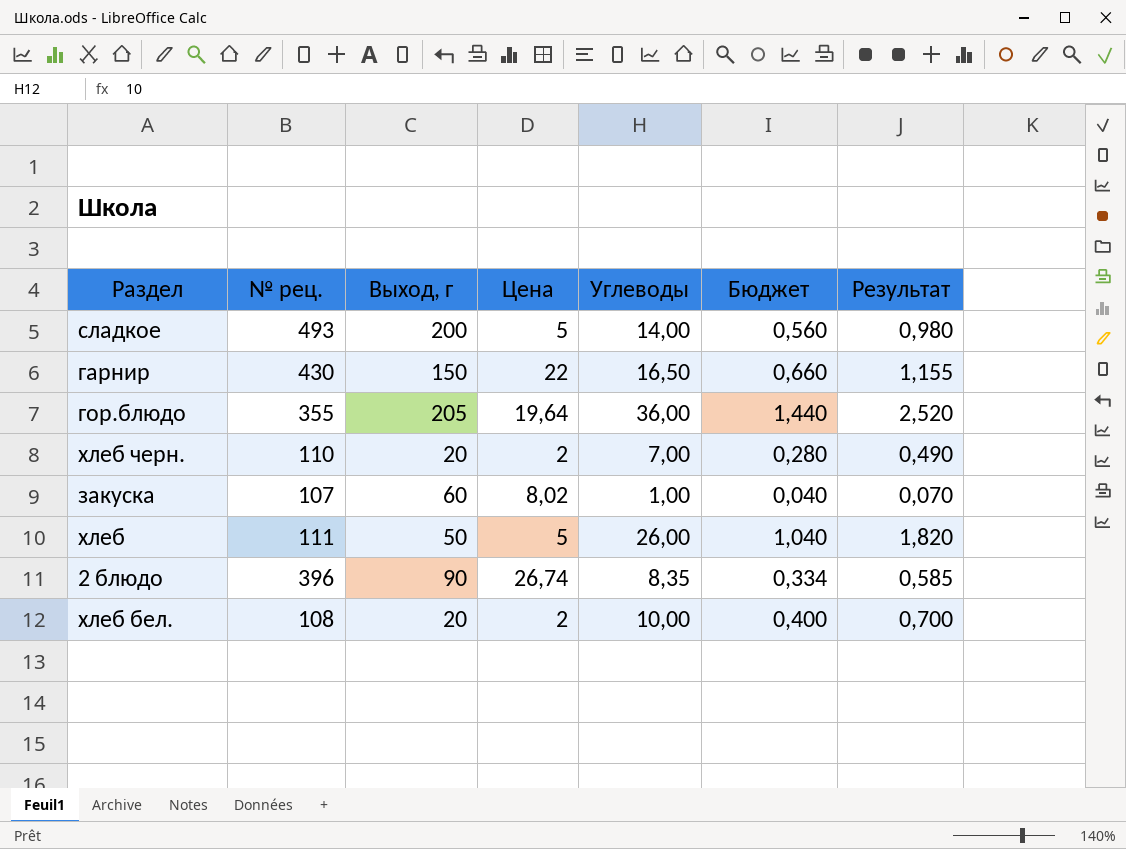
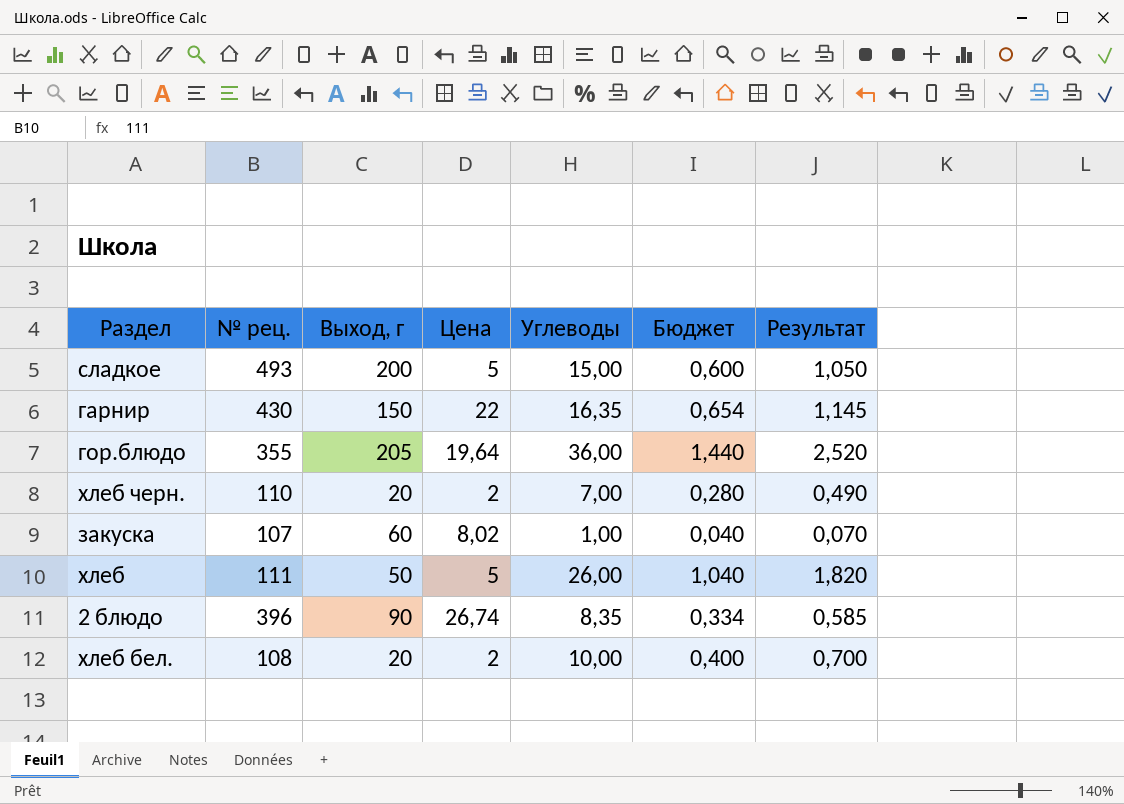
сладкое | Углеводы: 14,00 -> 15,00
сладкое | Бюджет: 0,560 -> 0,600
сладкое | Результат: 0,980 -> 1,050
гарнир | Углеводы: 16,50 -> 16,35
гарнир | Бюджет: 0,660 -> 0,654
гарнир | Результат: 1,155 -> 1,145

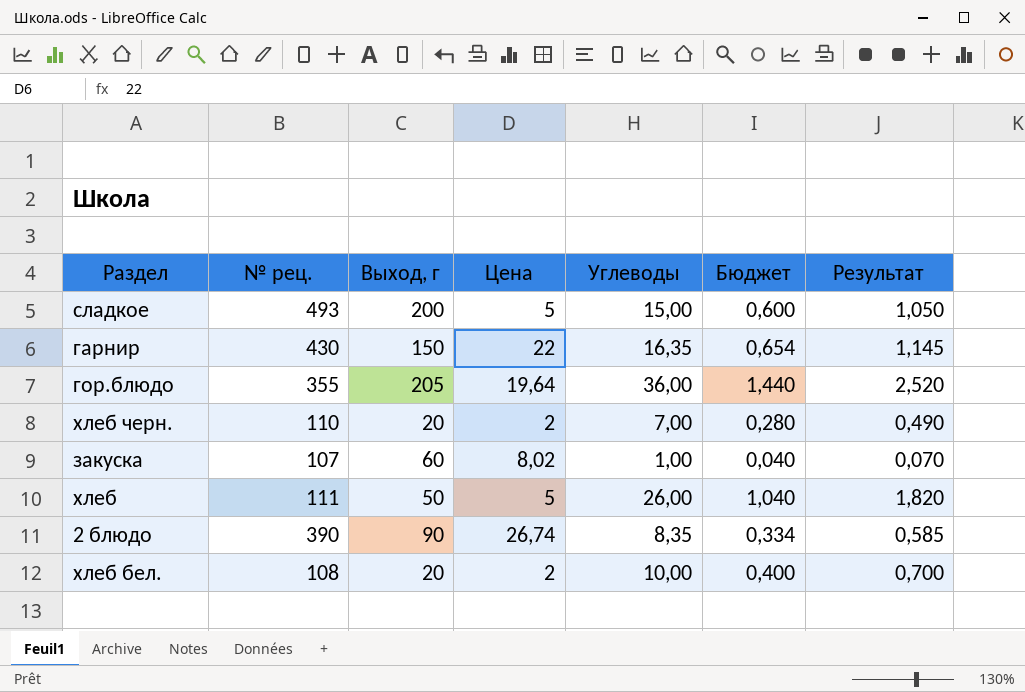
2 блюдо | № рец.: 396 -> 390

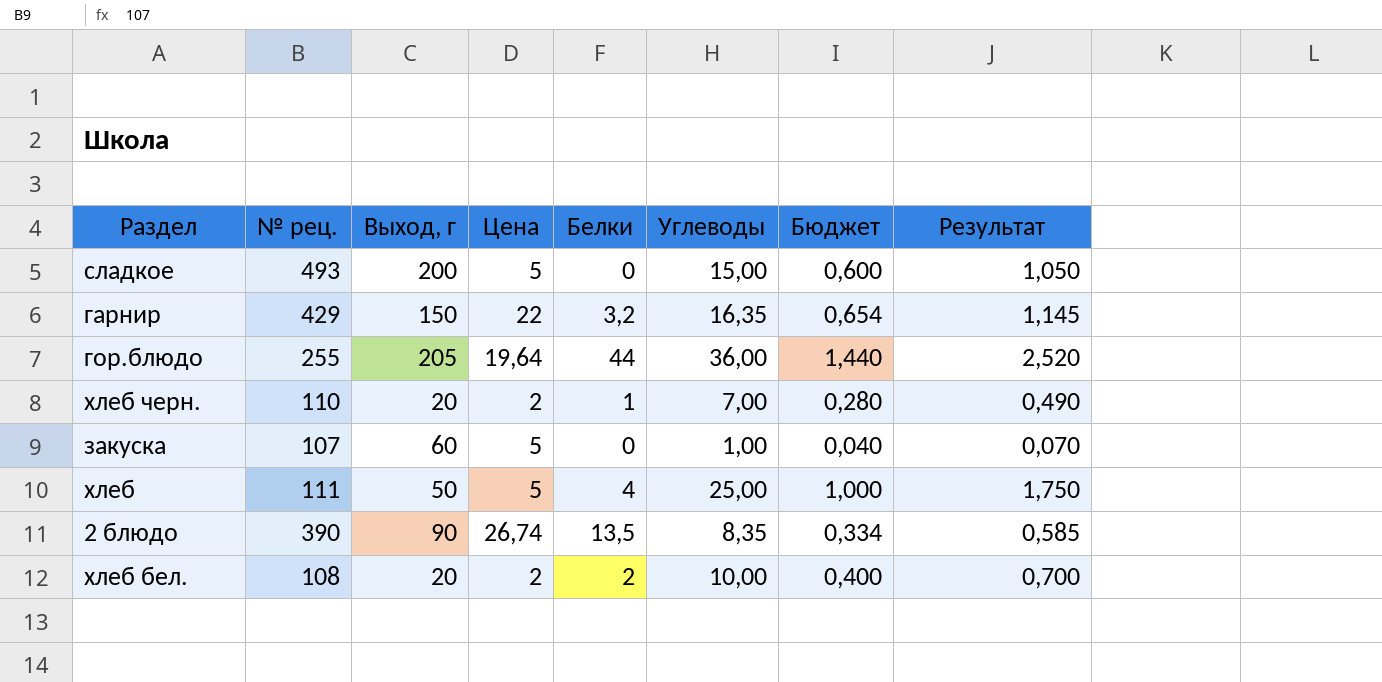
column Белки | position: none -> 5
гарнир | № рец.: 430 -> 429
гор.блюдо | № рец.: 355 -> 255
закуска | Цена: 8,02 -> 5
хлеб | Углеводы: 26,00 -> 25,00
хлеб | Бюджет: 1,040 -> 1,000
хлеб | Результат: 1,820 -> 1,750

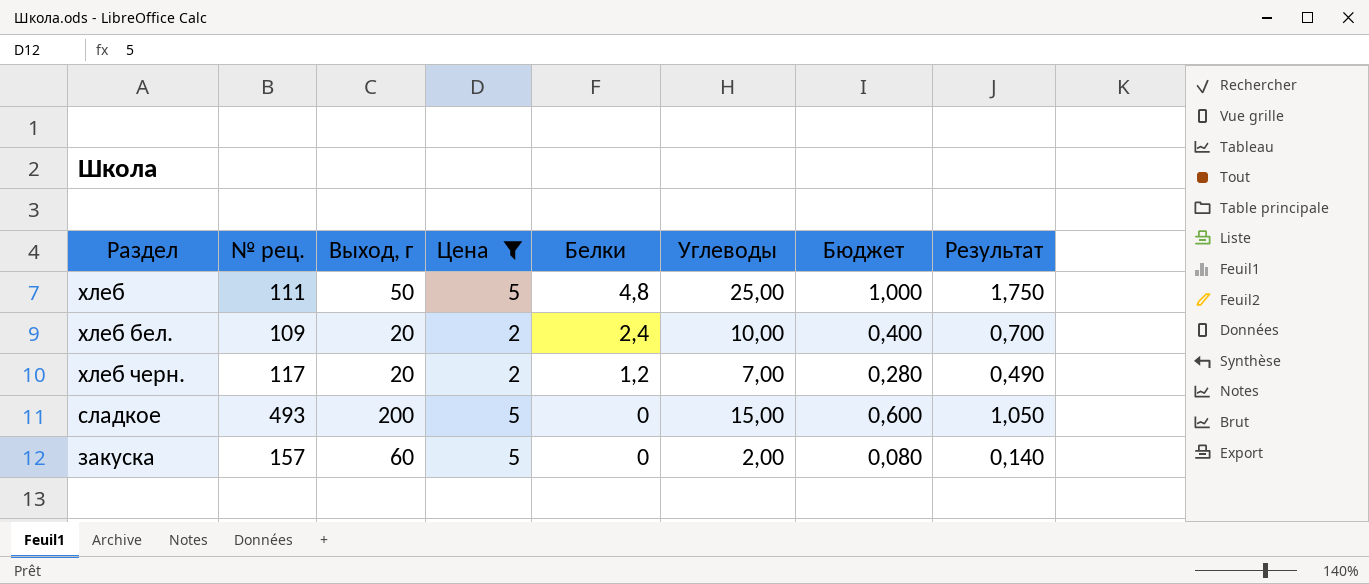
filter: none -> Цена <= 5
row order: none -> Белки descending
хлеб | Белки: 4 -> 4,8
хлеб бел. | № рец.: 108 -> 109
хлеб бел. | Белки: 2 -> 2,4
хлеб черн. | № рец.: 110 -> 117
хлеб черн. | Белки: 1 -> 1,2
закуска | № рец.: 107 -> 157
закуска | Углеводы: 1,00 -> 2,00
закуска | Бюджет: 0,040 -> 0,080
закуска | Результат: 0,070 -> 0,140

